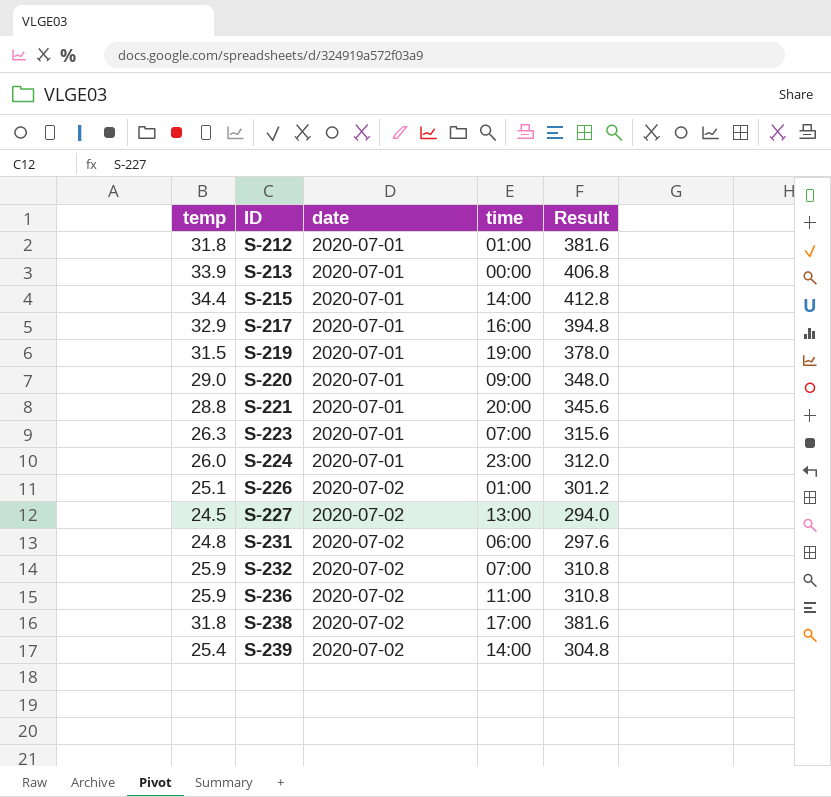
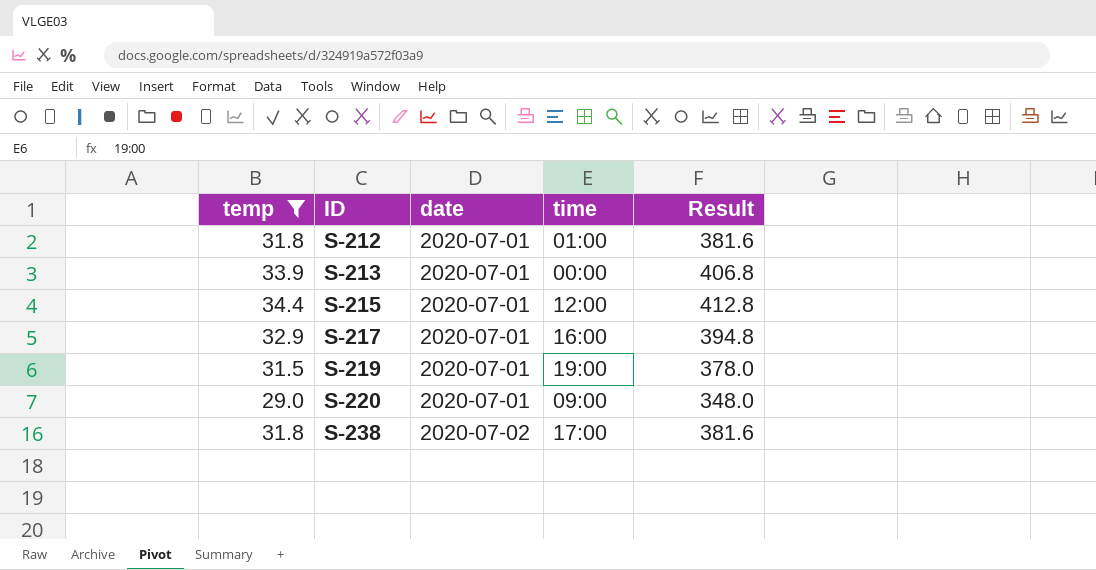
filter: none -> temp >= 29.0
S-215 | time: 14:00 -> 12:00

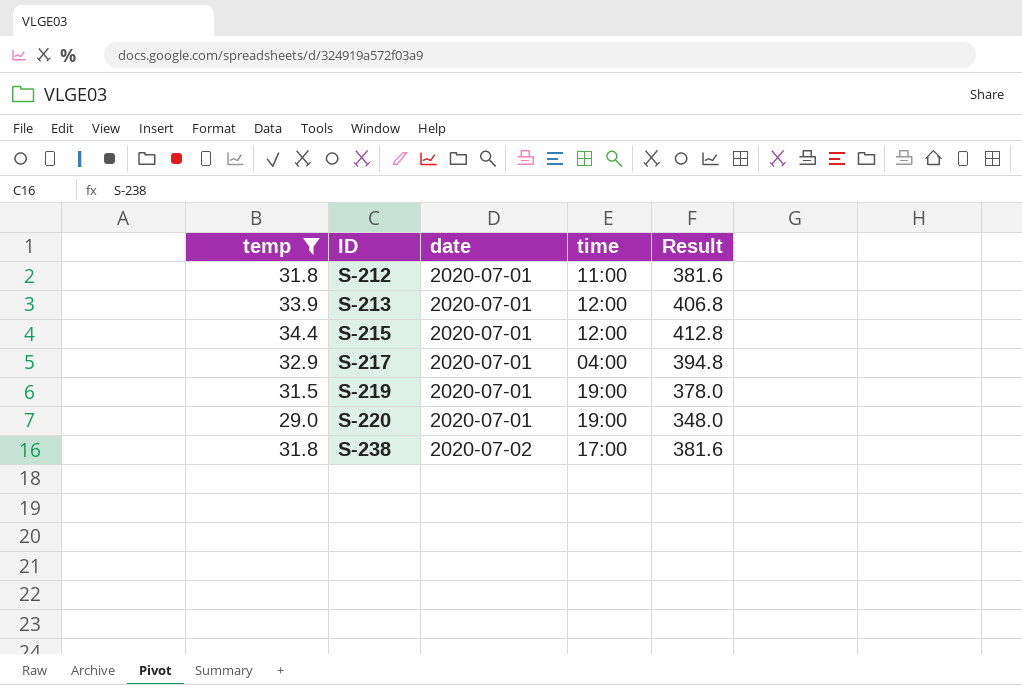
S-212 | time: 01:00 -> 11:00
S-213 | time: 00:00 -> 12:00
S-217 | time: 16:00 -> 04:00
S-220 | time: 09:00 -> 19:00

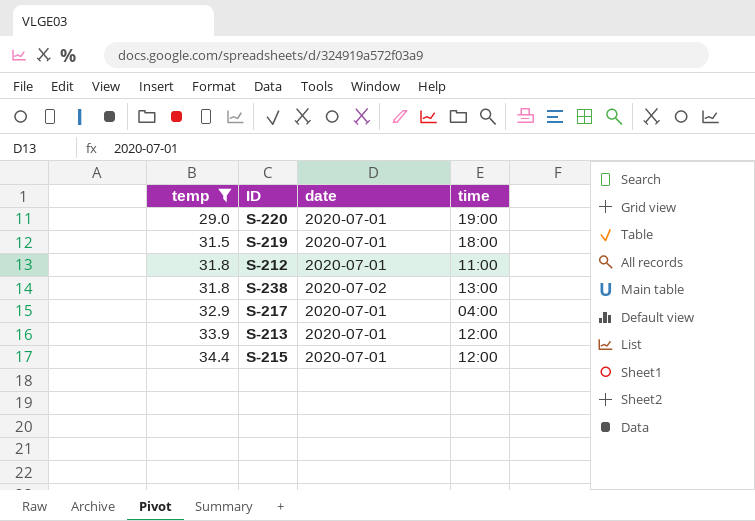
row order: ID ascending -> temp ascending
column Result | formula: [temp] * 12 -> none
S-219 | time: 19:00 -> 18:00
S-238 | time: 17:00 -> 13:00

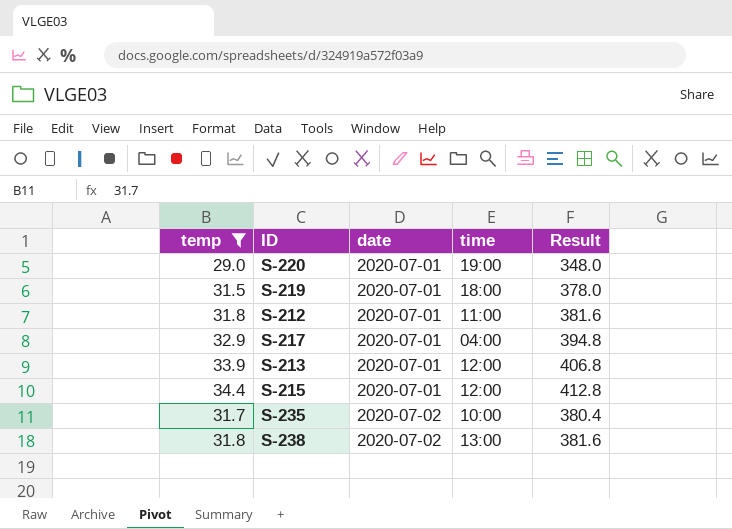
row order: temp ascending -> date ascending
column Result | formula: none -> [temp] * 12
row S-235: none -> 31.7 | 2020-07-02 | 10:00 | 380.4

